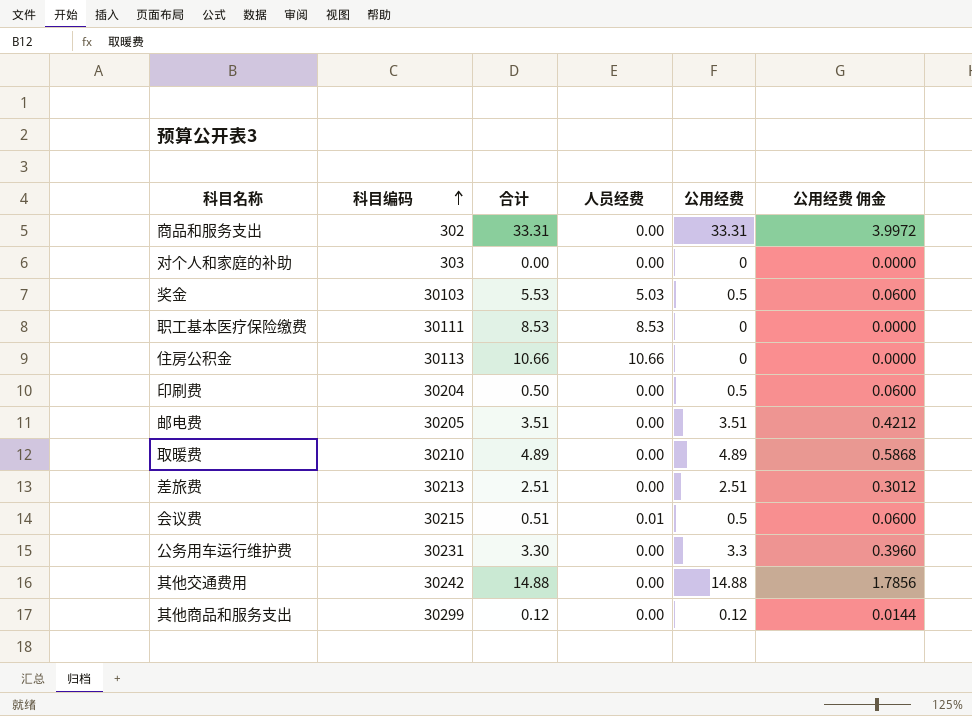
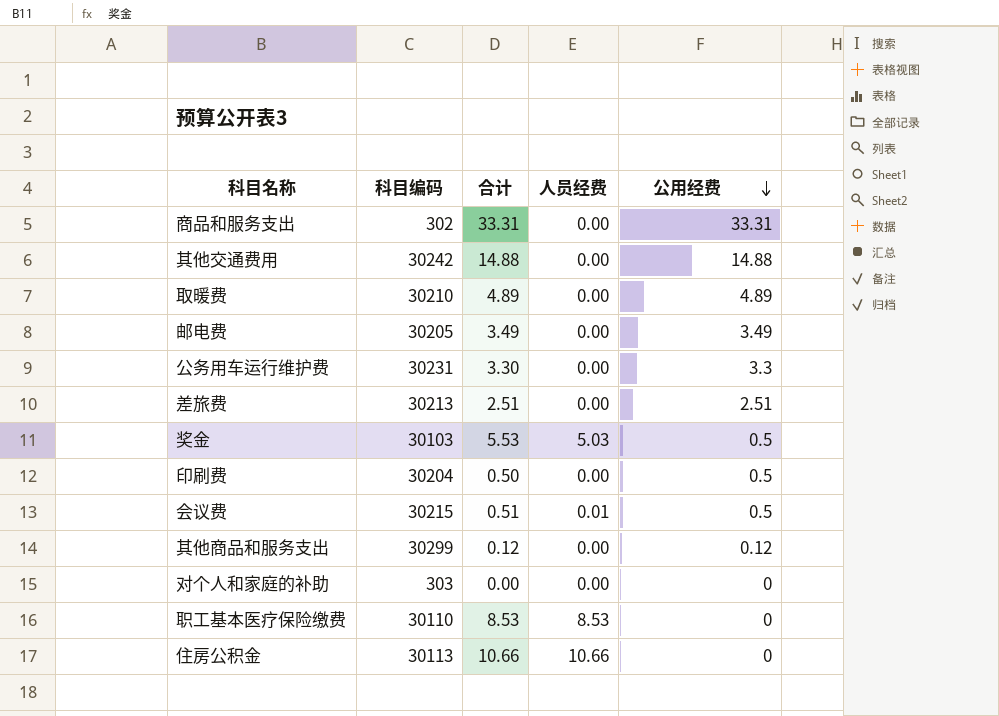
row order: 科目编码 ascending -> 公用经费 descending
column 公用经费 佣金 | formula: [公用经费] * 0.12 -> none
邮电费 | 合计: 3.51 -> 3.49
邮电费 | 公用经费: 3.51 -> 3.49
职工基本医疗保险缴费 | 科目编码: 30111 -> 30110

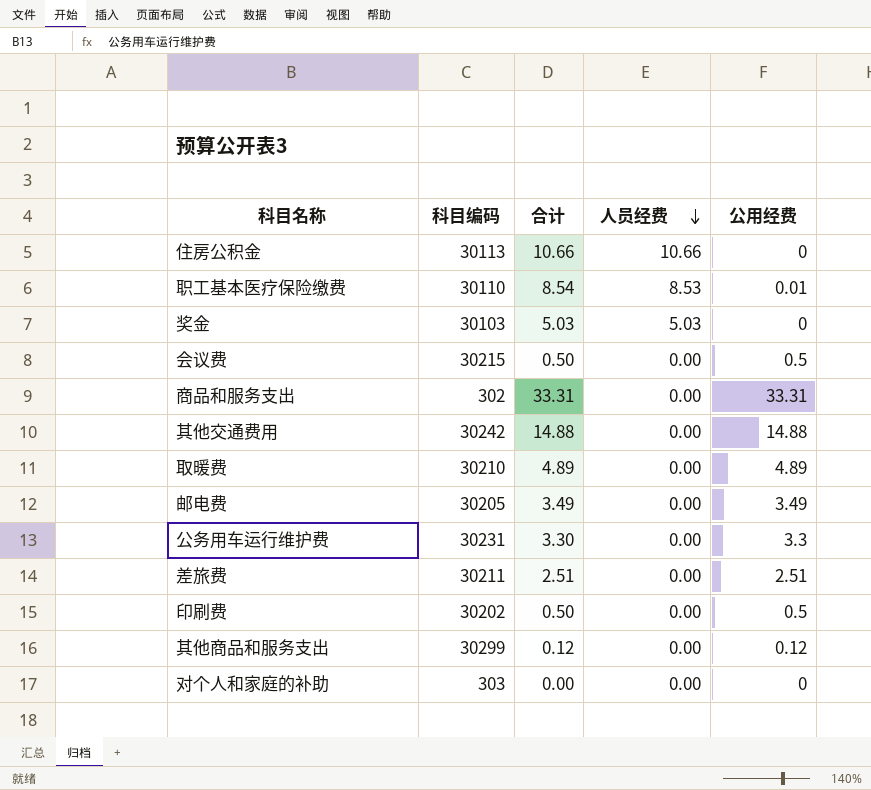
row order: 公用经费 descending -> 人员经费 descending
职工基本医疗保险缴费 | 合计: 8.53 -> 8.54
职工基本医疗保险缴费 | 公用经费: 0 -> 0.01
奖金 | 合计: 5.53 -> 5.03
奖金 | 公用经费: 0.5 -> 0
会议费 | 合计: 0.51 -> 0.50
会议费 | 人员经费: 0.01 -> 0.00
差旅费 | 科目编码: 30213 -> 30211
印刷费 | 科目编码: 30204 -> 30202

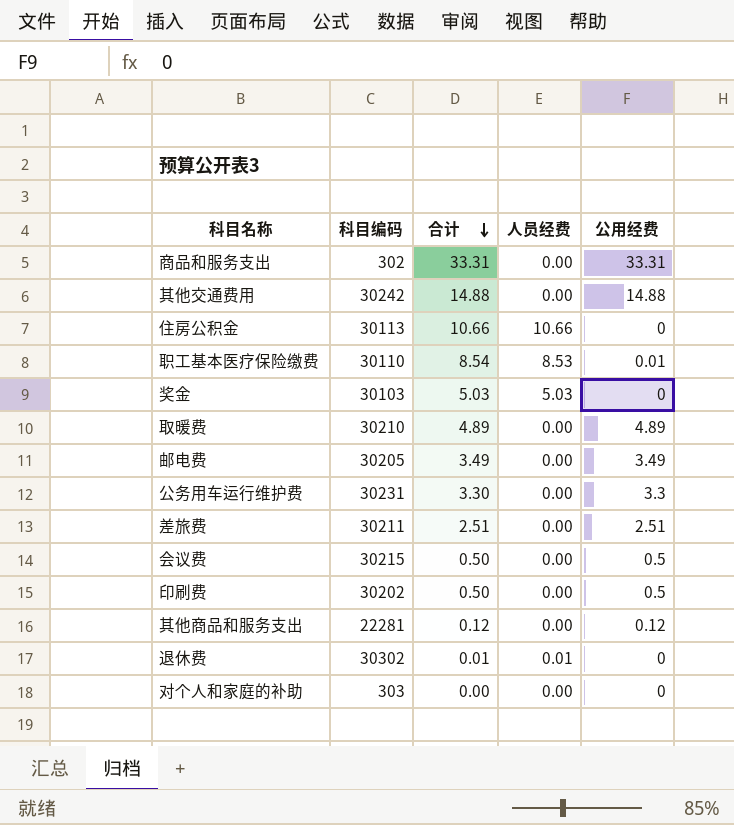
row order: 人员经费 descending -> 合计 descending
其他商品和服务支出 | 科目编码: 30299 -> 22281
row 退休费: none -> 30302 | 0.01 | 0.01 | 0

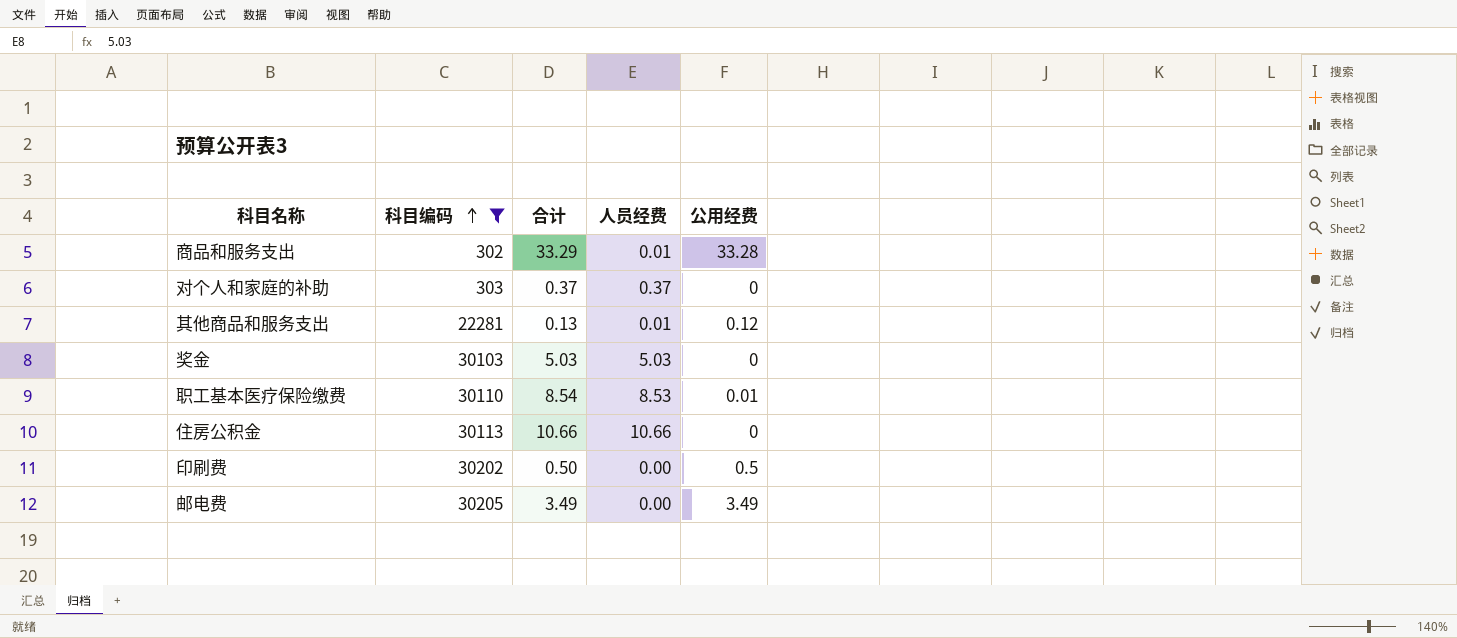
filter: none -> 科目编码 <= 30205
row order: 合计 descending -> 科目编码 ascending
商品和服务支出 | 合计: 33.31 -> 33.29
商品和服务支出 | 人员经费: 0.00 -> 0.01
商品和服务支出 | 公用经费: 33.31 -> 33.28
对个人和家庭的补助 | 合计: 0.00 -> 0.37
对个人和家庭的补助 | 人员经费: 0.00 -> 0.37
其他商品和服务支出 | 合计: 0.12 -> 0.13
其他商品和服务支出 | 人员经费: 0.00 -> 0.01

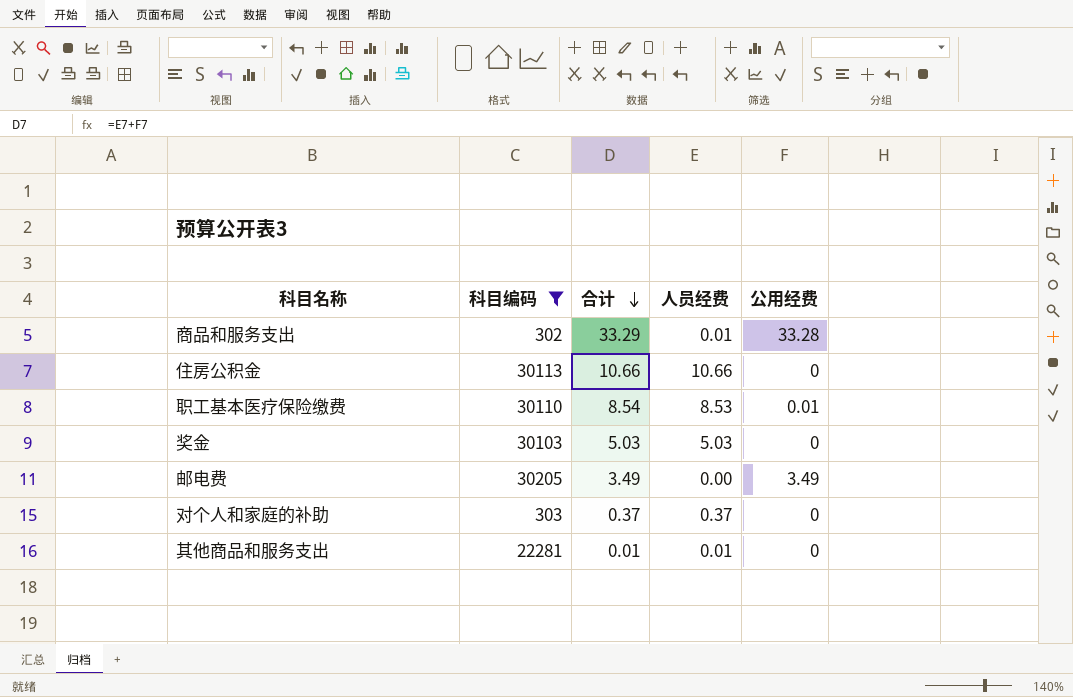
row order: 科目编码 ascending -> 合计 descending
row 印刷费: 30202 | 0.50 | 0.00 | 0.5 -> none
其他商品和服务支出 | 合计: 0.13 -> 0.01
其他商品和服务支出 | 公用经费: 0.12 -> 0

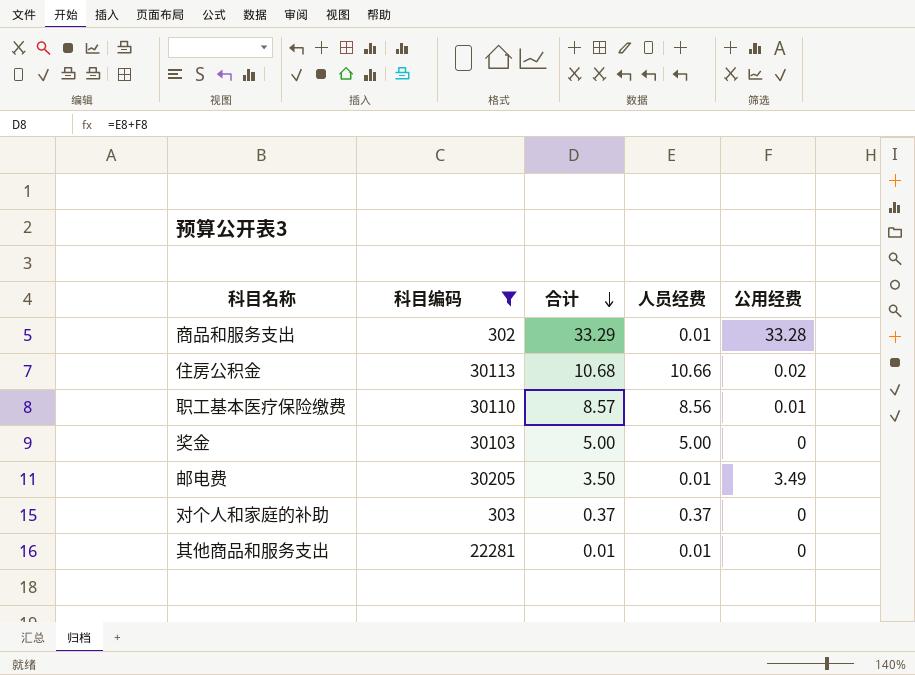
住房公积金 | 合计: 10.66 -> 10.68
住房公积金 | 公用经费: 0 -> 0.02
职工基本医疗保险缴费 | 合计: 8.54 -> 8.57
职工基本医疗保险缴费 | 人员经费: 8.53 -> 8.56
奖金 | 合计: 5.03 -> 5.00
奖金 | 人员经费: 5.03 -> 5.00
邮电费 | 合计: 3.49 -> 3.50
邮电费 | 人员经费: 0.00 -> 0.01

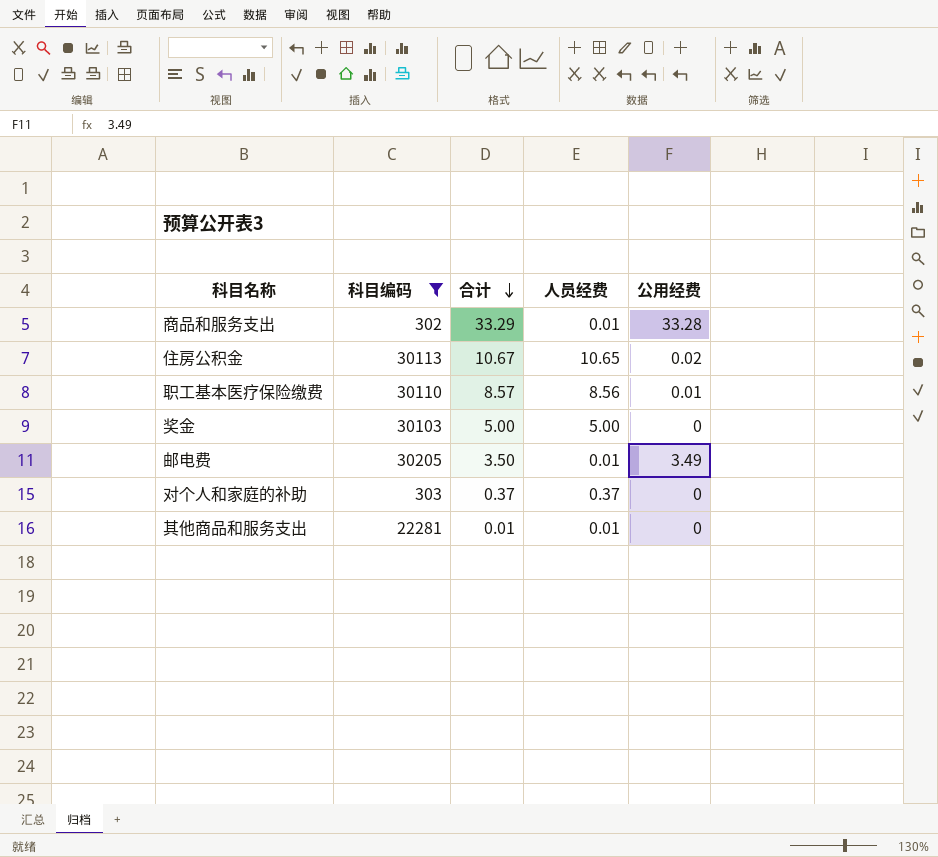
住房公积金 | 合计: 10.68 -> 10.67
住房公积金 | 人员经费: 10.66 -> 10.65

